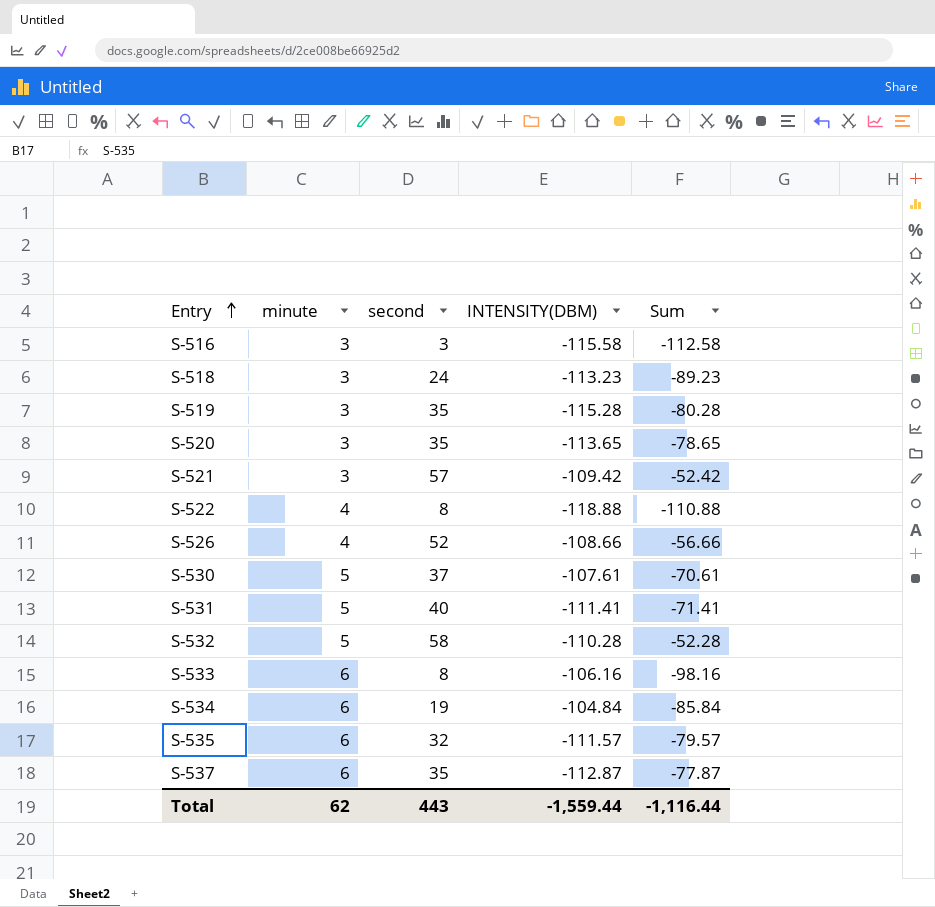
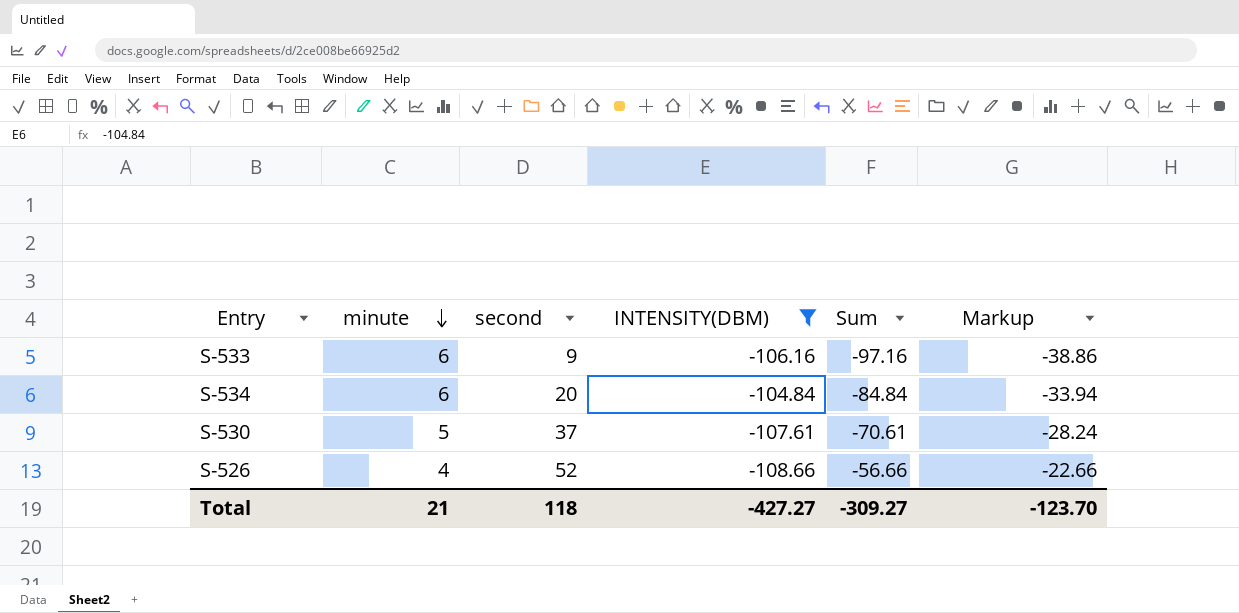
filter: none -> INTENSITY(DBM) >= -108.66
row order: Entry ascending -> minute descending
column Markup | formula: none -> [Sum] * 0.4
S-533 | second: 8 -> 9
S-533 | Sum: -98.16 -> -97.16
S-534 | second: 19 -> 20
S-534 | Sum: -85.84 -> -84.84
Total | minute: 62 -> 21
Total | second: 443 -> 118
Total | INTENSITY(DBM): -1,559.44 -> -427.27
Total | Sum: -1,116.44 -> -309.27

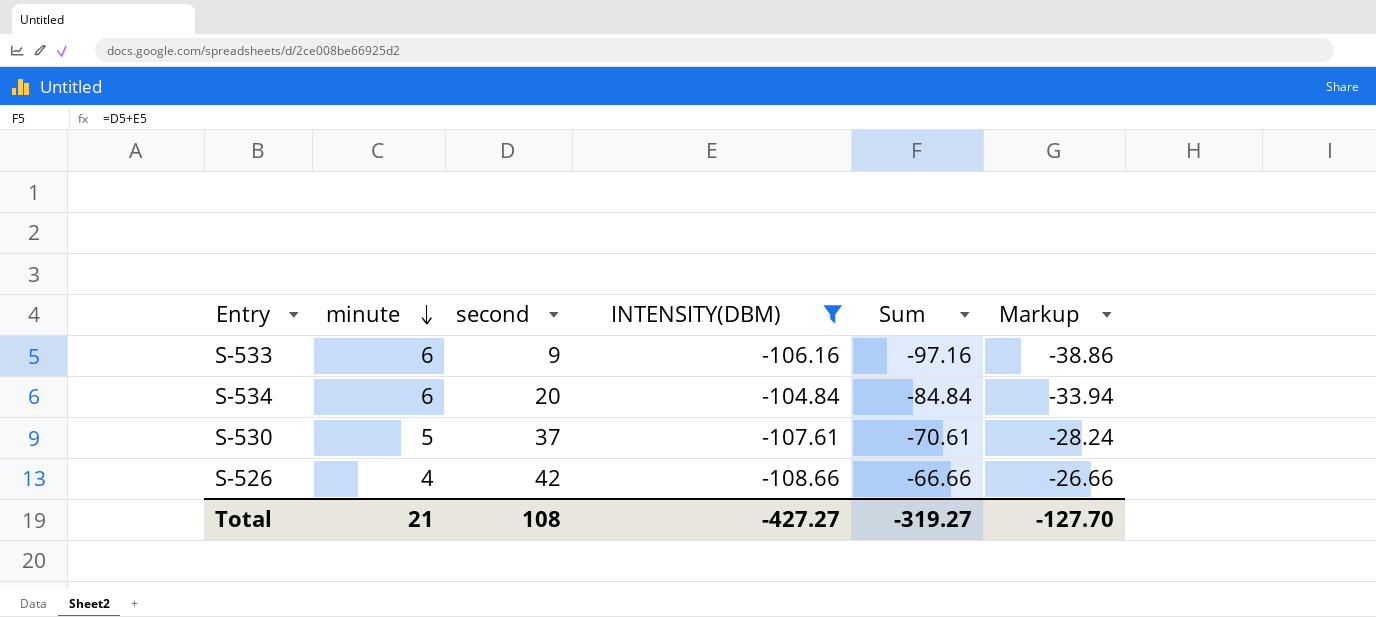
S-526 | second: 52 -> 42
S-526 | Sum: -56.66 -> -66.66
S-526 | Markup: -22.66 -> -26.66
Total | second: 118 -> 108
Total | Sum: -309.27 -> -319.27
Total | Markup: -123.70 -> -127.70

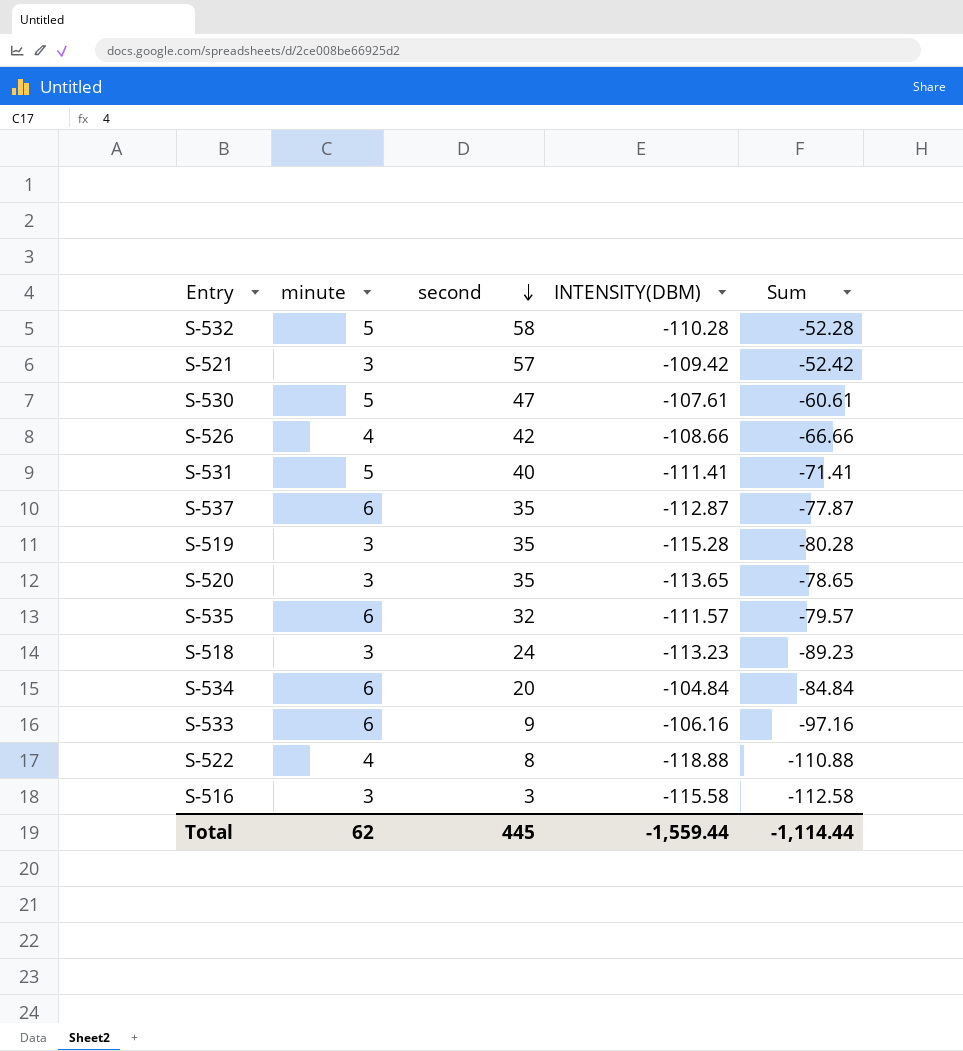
filter: INTENSITY(DBM) >= -108.66 -> none
row order: minute descending -> second descending
column Markup | formula: [Sum] * 0.4 -> none
S-530 | second: 37 -> 47
S-530 | Sum: -70.61 -> -60.61
Total | minute: 21 -> 62
Total | second: 108 -> 445
Total | INTENSITY(DBM): -427.27 -> -1,559.44
Total | Sum: -319.27 -> -1,114.44

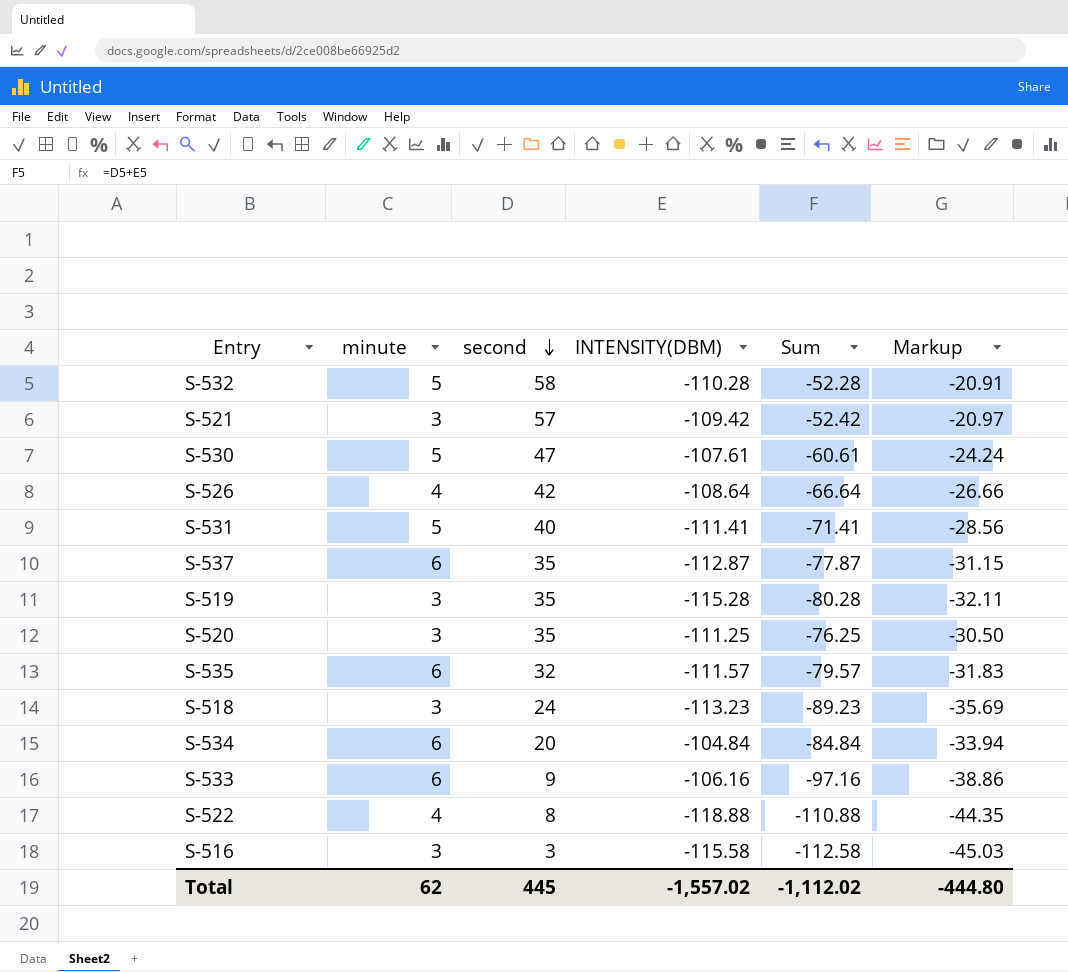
column Markup | formula: none -> [Sum] * 0.4
S-526 | INTENSITY(DBM): -108.66 -> -108.64
S-526 | Sum: -66.66 -> -66.64
S-520 | INTENSITY(DBM): -113.65 -> -111.25
S-520 | Sum: -78.65 -> -76.25
Total | INTENSITY(DBM): -1,559.44 -> -1,557.02
Total | Sum: -1,114.44 -> -1,112.02

